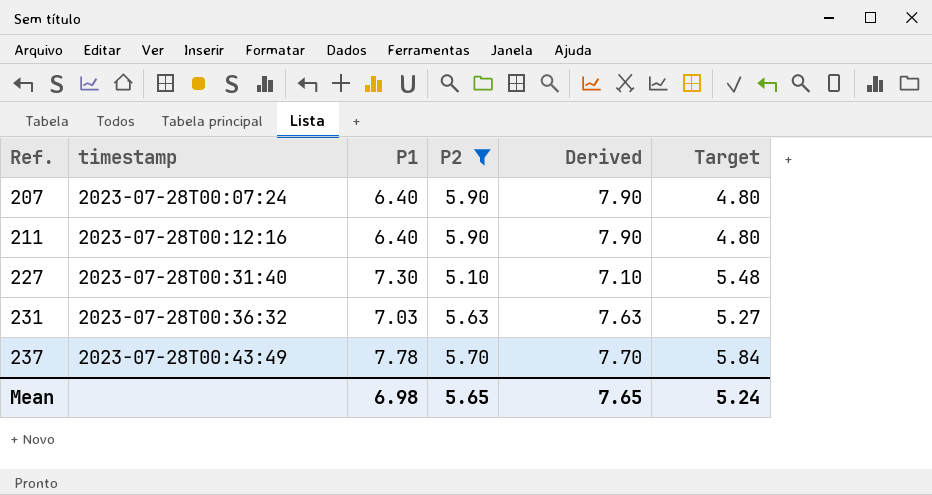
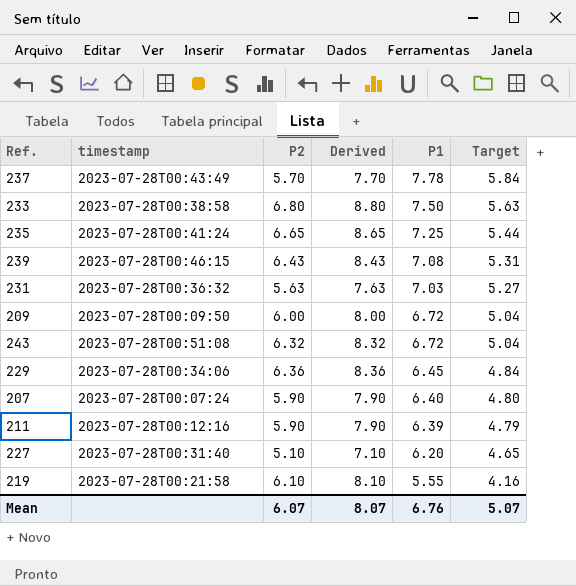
filter: P2 <= 5.90 -> none
row order: Ref. ascending -> P1 descending
column P1 | position: 3 -> 5
211 | P1: 6.40 -> 6.39
211 | Target: 4.80 -> 4.79
227 | P1: 7.30 -> 6.20
227 | Target: 5.48 -> 4.65
Mean | P2: 5.65 -> 6.07
Mean | Derived: 7.65 -> 8.07
Mean | P1: 6.98 -> 6.76
Mean | Target: 5.24 -> 5.07

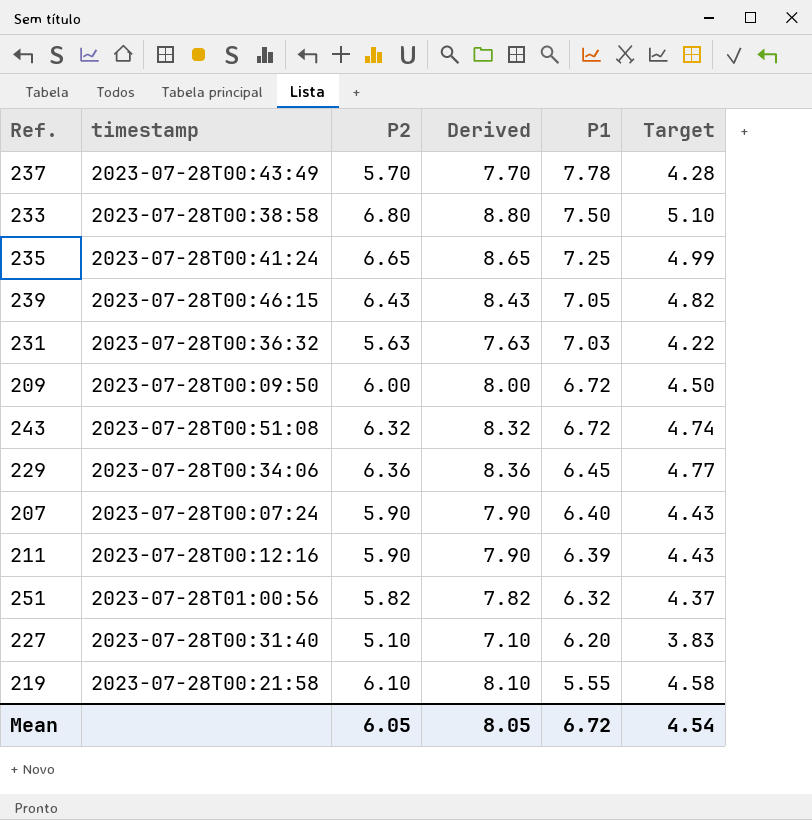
column Target | formula: [P1] * 0.75 -> [P2] * 0.75
239 | P1: 7.08 -> 7.05
row 251: none -> 2023-07-28T01:00:56 | 5.82 | 7.82 | 6.32 | 4.37
Mean | P2: 6.07 -> 6.05
Mean | Derived: 8.07 -> 8.05
Mean | P1: 6.76 -> 6.72
Mean | Target: 5.07 -> 4.54

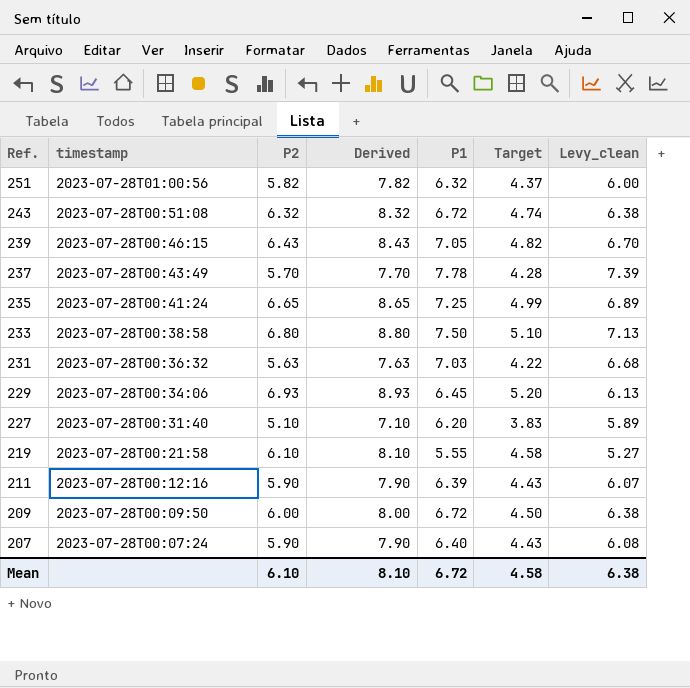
row order: P1 descending -> Ref. descending
column Levy_clean | formula: none -> [P1] * 0.95
229 | P2: 6.36 -> 6.93
229 | Derived: 8.36 -> 8.93
229 | Target: 4.77 -> 5.20
Mean | P2: 6.05 -> 6.10
Mean | Derived: 8.05 -> 8.10
Mean | Target: 4.54 -> 4.58

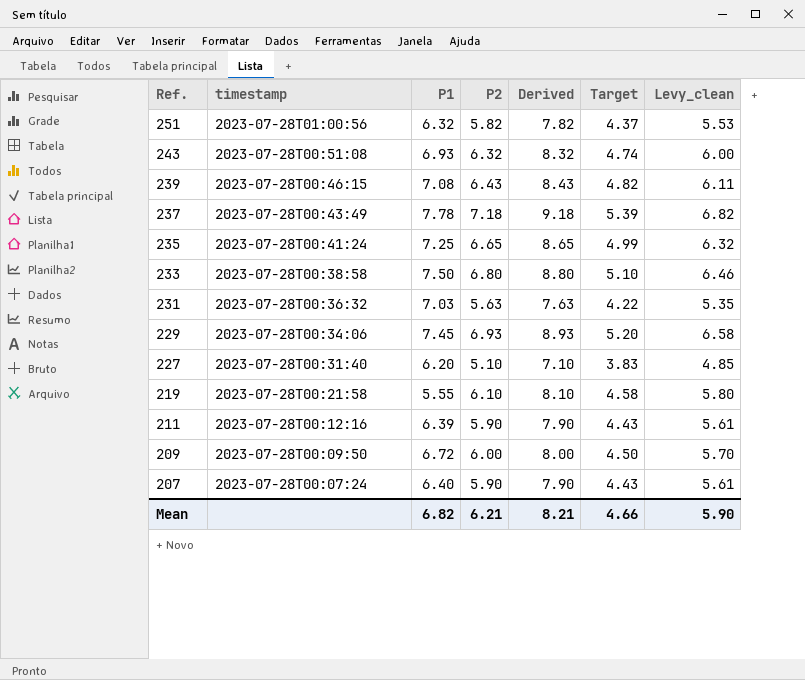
column P1 | position: 5 -> 3
column Levy_clean | formula: [P1] * 0.95 -> [P2] * 0.95
243 | P1: 6.72 -> 6.93
239 | P1: 7.05 -> 7.08
237 | P2: 5.70 -> 7.18
237 | Derived: 7.70 -> 9.18
237 | Target: 4.28 -> 5.39
229 | P1: 6.45 -> 7.45
Mean | P1: 6.72 -> 6.82
Mean | P2: 6.10 -> 6.21
Mean | Derived: 8.10 -> 8.21
Mean | Target: 4.58 -> 4.66
Mean | Levy_clean: 6.38 -> 5.90

